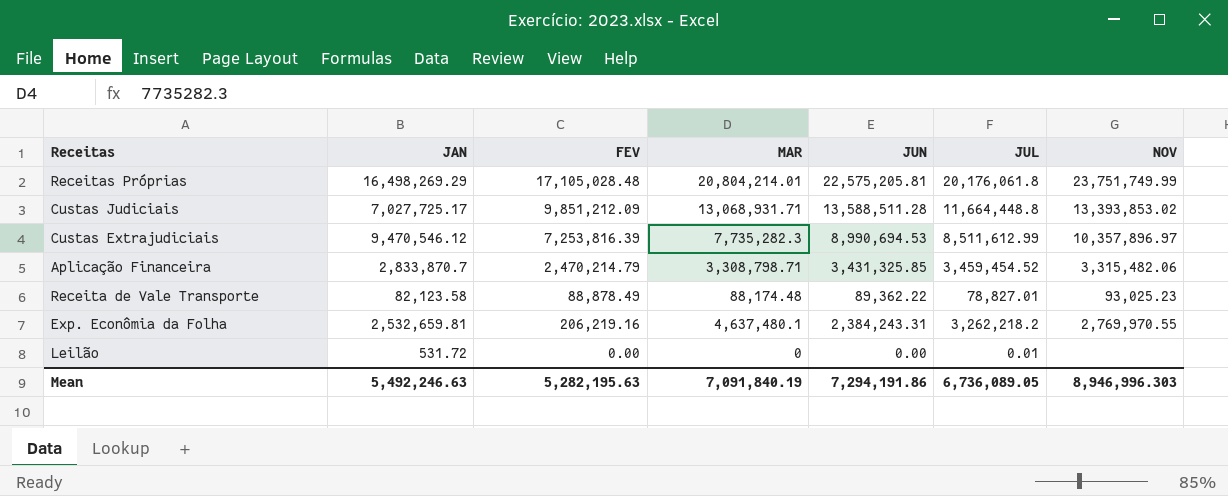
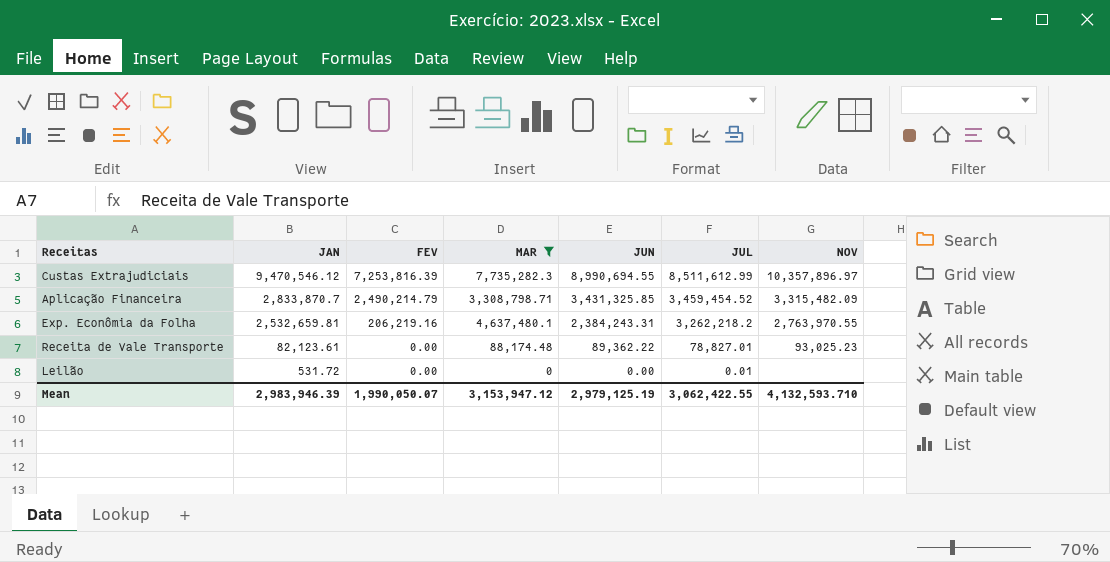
filter: none -> MAR <= 7,735,282.3
row order: none -> JAN descending
Custas Extrajudiciais | JUN: 8,990,694.53 -> 8,990,694.55
Aplicação Financeira | FEV: 2,470,214.79 -> 2,490,214.79
Aplicação Financeira | NOV: 3,315,482.06 -> 3,315,482.09
Exp. Econômia da Folha | NOV: 2,769,970.55 -> 2,763,970.55
Receita de Vale Transporte | JAN: 82,123.58 -> 82,123.61
Receita de Vale Transporte | FEV: 88,878.49 -> 0.00
Mean | JAN: 5,492,246.63 -> 2,983,946.39
Mean | FEV: 5,282,195.63 -> 1,990,050.07
Mean | MAR: 7,091,840.19 -> 3,153,947.12
Mean | JUN: 7,294,191.86 -> 2,979,125.19
Mean | JUL: 6,736,089.05 -> 3,062,422.55
Mean | NOV: 8,946,996.303 -> 4,132,593.710

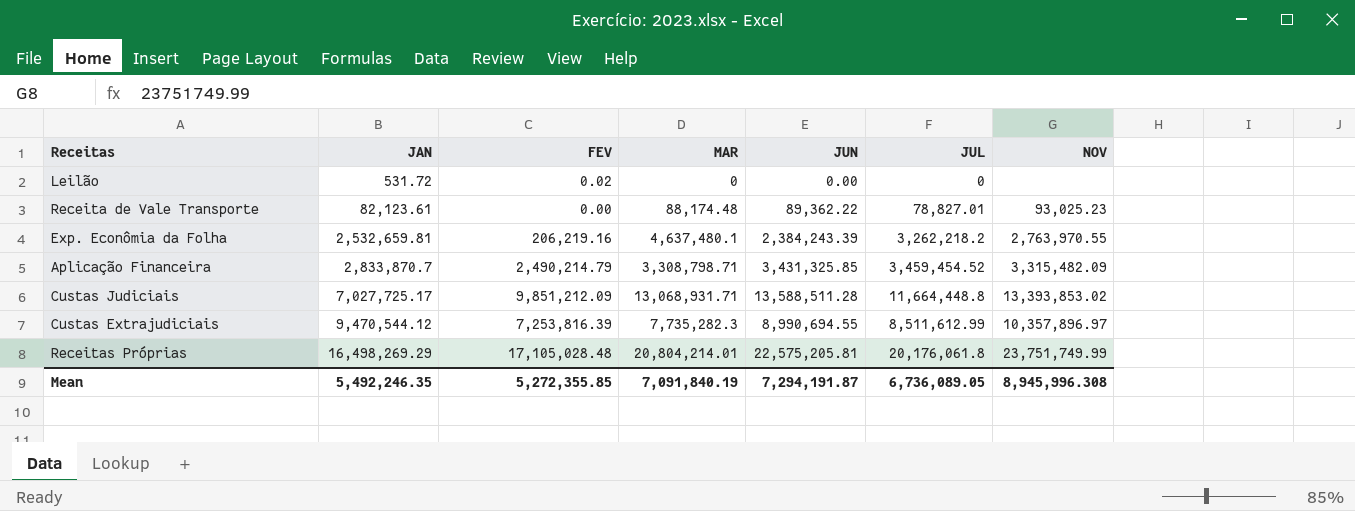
filter: MAR <= 7,735,282.3 -> none
row order: JAN descending -> JAN ascending
Leilão | FEV: 0.00 -> 0.02
Leilão | JUL: 0.01 -> 0
Exp. Econômia da Folha | JUN: 2,384,243.31 -> 2,384,243.39
Custas Extrajudiciais | JAN: 9,470,546.12 -> 9,470,544.12
Mean | JAN: 2,983,946.39 -> 5,492,246.35
Mean | FEV: 1,990,050.07 -> 5,272,355.85
Mean | MAR: 3,153,947.12 -> 7,091,840.19
Mean | JUN: 2,979,125.19 -> 7,294,191.87
Mean | JUL: 3,062,422.55 -> 6,736,089.05
Mean | NOV: 4,132,593.710 -> 8,945,996.308

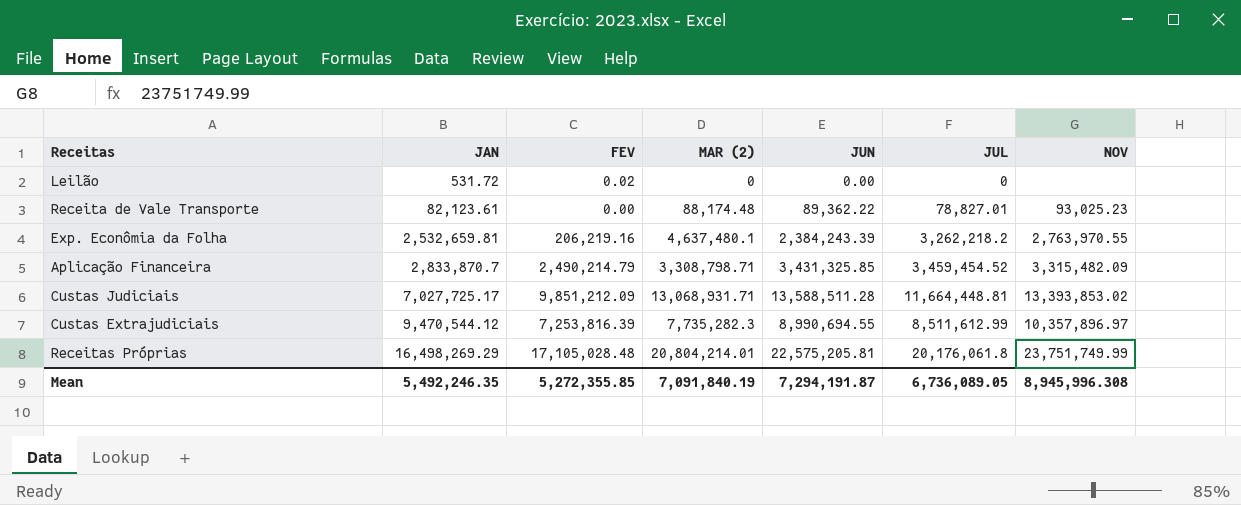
column name: MAR -> MAR (2)
Custas Judiciais | JUL: 11,664,448.8 -> 11,664,448.81

